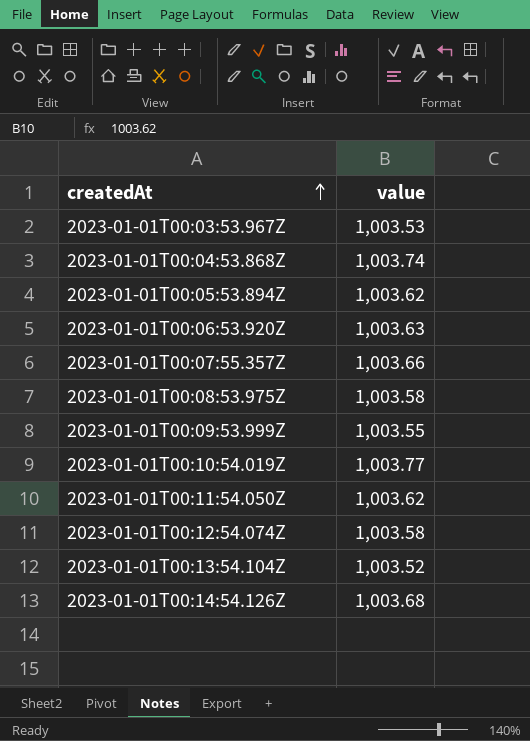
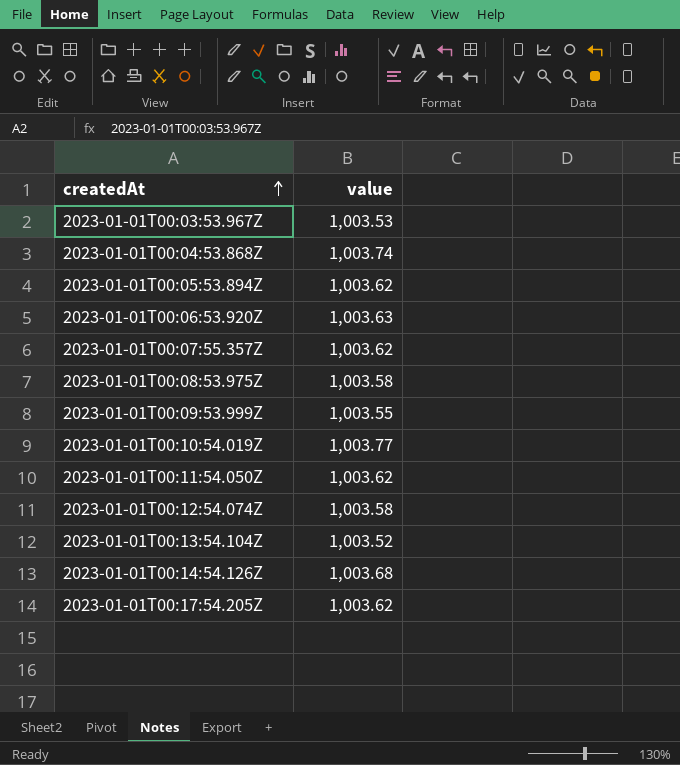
2023-01-01T00:07:55.357Z | value: 1,003.66 -> 1,003.62
row 2023-01-01T00:17:54.205Z: none -> 1,003.62

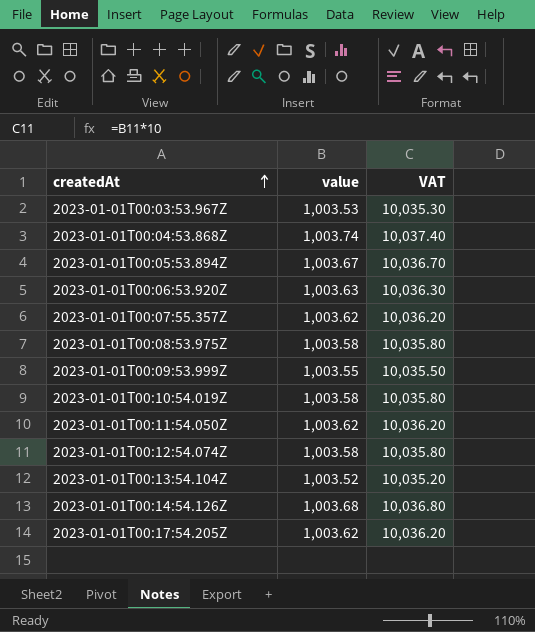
column VAT | formula: none -> [value] * 10
2023-01-01T00:05:53.894Z | value: 1,003.62 -> 1,003.67
2023-01-01T00:10:54.019Z | value: 1,003.77 -> 1,003.58

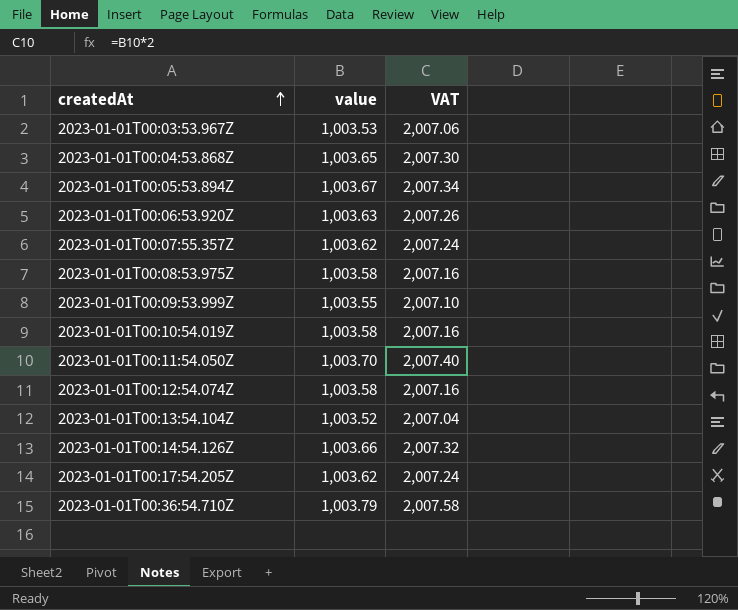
column VAT | formula: [value] * 10 -> [value] * 2
2023-01-01T00:04:53.868Z | value: 1,003.74 -> 1,003.65
2023-01-01T00:11:54.050Z | value: 1,003.62 -> 1,003.70
2023-01-01T00:14:54.126Z | value: 1,003.68 -> 1,003.66
row 2023-01-01T00:36:54.710Z: none -> 1,003.79 | 2,007.58

